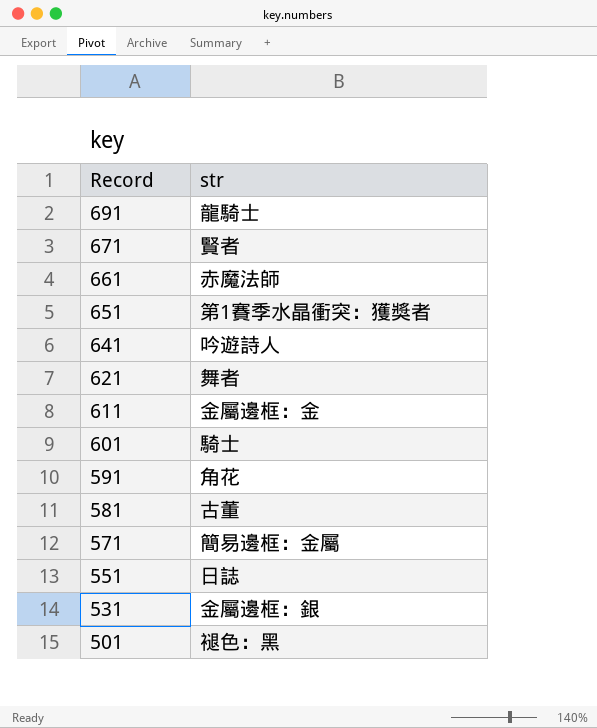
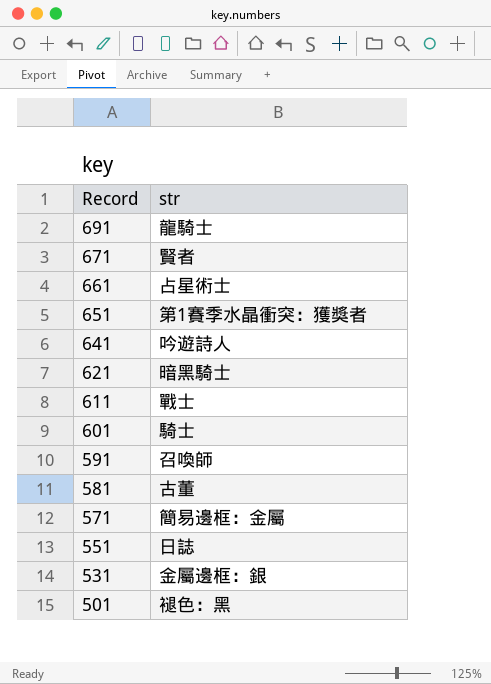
661 | str: 赤魔法師 -> 占星術士
621 | str: 舞者 -> 暗黑騎士
611 | str: 金屬邊框：金 -> 戰士
591 | str: 角花 -> 召喚師

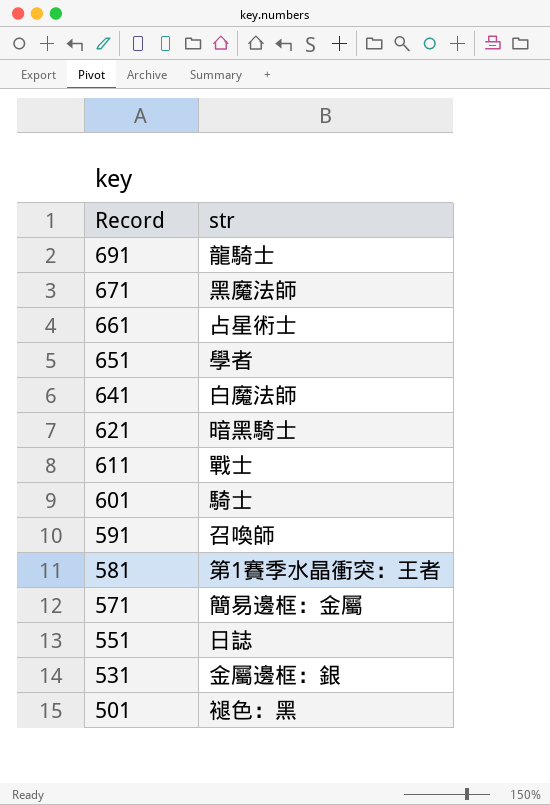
671 | str: 賢者 -> 黑魔法師
651 | str: 第1賽季水晶衝突：獲獎者 -> 學者
641 | str: 吟遊詩人 -> 白魔法師
581 | str: 古董 -> 第1賽季水晶衝突：王者

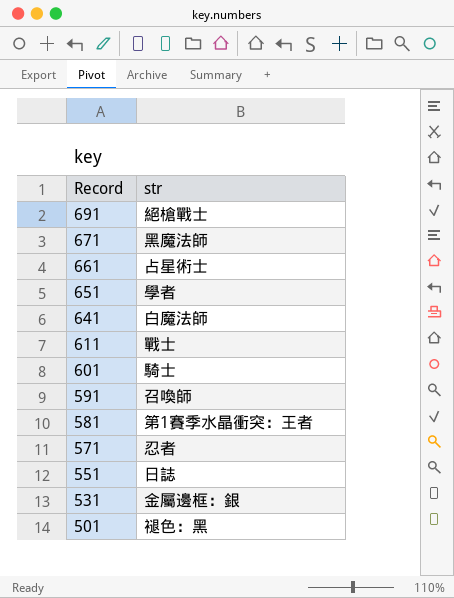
row 621: 暗黑騎士 -> none
691 | str: 龍騎士 -> 絕槍戰士
571 | str: 簡易邊框：金屬 -> 忍者

